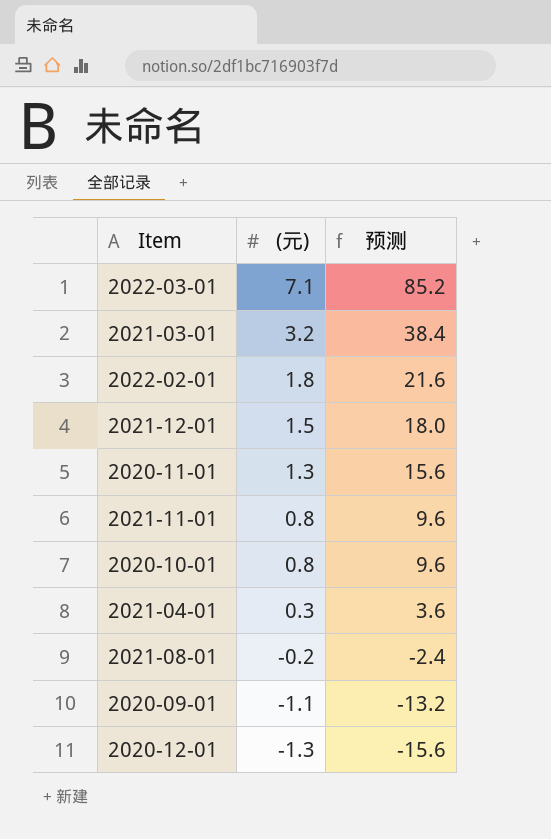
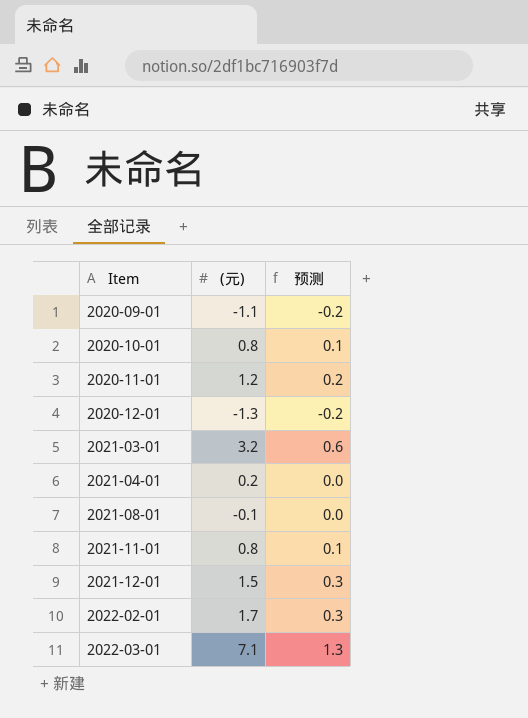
row order: (元) descending -> Item ascending
column 预测 | formula: [(元)] * 12 -> [(元)] * 0.18
2020-11-01 | (元): 1.3 -> 1.2
2021-04-01 | (元): 0.3 -> 0.2
2021-08-01 | (元): -0.2 -> -0.1
2022-02-01 | (元): 1.8 -> 1.7

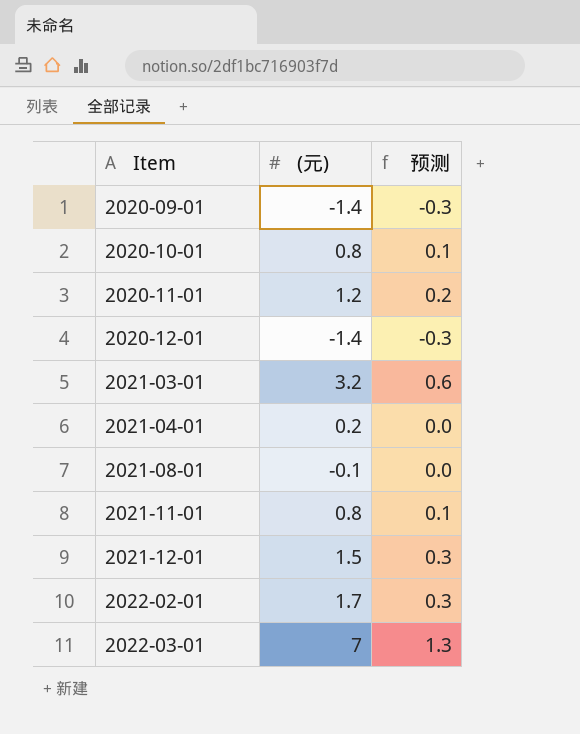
2020-09-01 | (元): -1.1 -> -1.4
2020-09-01 | 预测: -0.2 -> -0.3
2020-12-01 | (元): -1.3 -> -1.4
2020-12-01 | 预测: -0.2 -> -0.3
2022-03-01 | (元): 7.1 -> 7

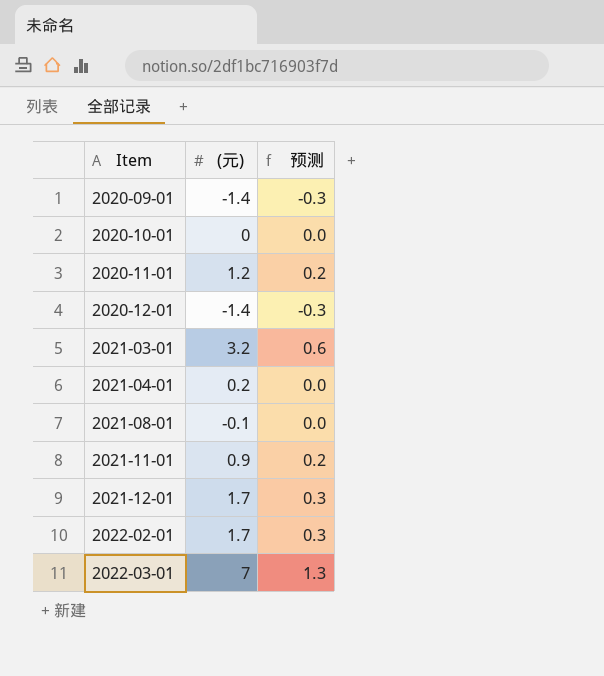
2020-10-01 | (元): 0.8 -> 0
2020-10-01 | 预测: 0.1 -> 0.0
2021-11-01 | (元): 0.8 -> 0.9
2021-11-01 | 预测: 0.1 -> 0.2
2021-12-01 | (元): 1.5 -> 1.7

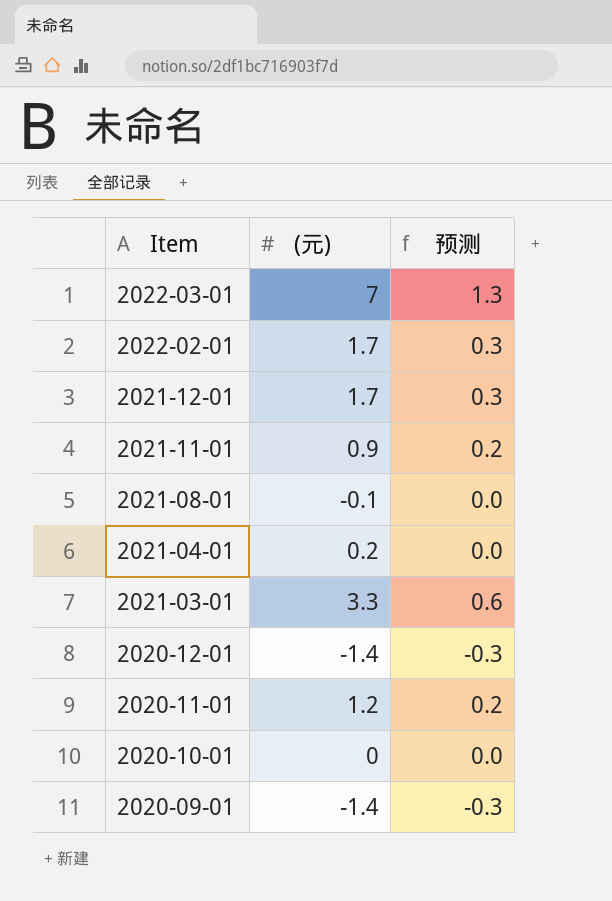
row order: Item ascending -> Item descending
2021-03-01 | (元): 3.2 -> 3.3

